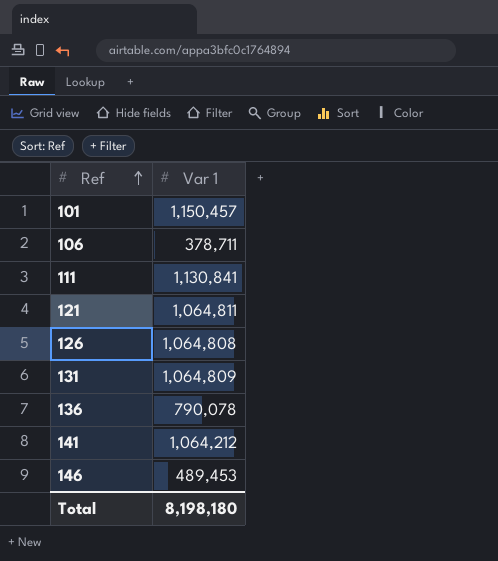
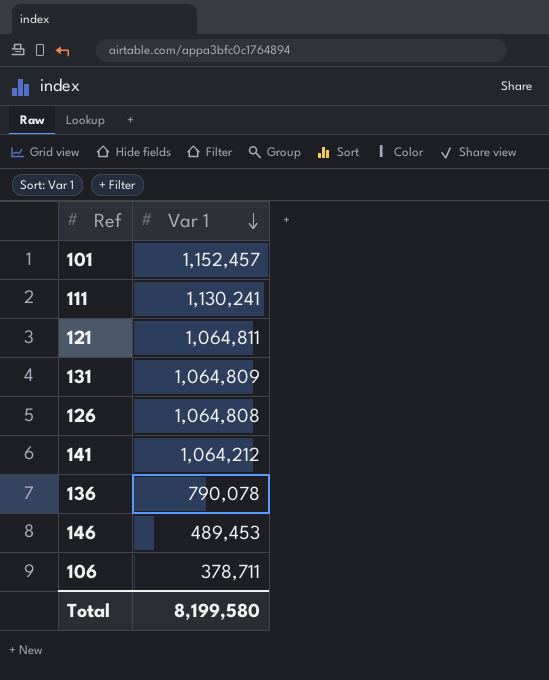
row order: Ref ascending -> Var 1 descending
101 | Var 1: 1,150,457 -> 1,152,457
111 | Var 1: 1,130,841 -> 1,130,241
Total | Var 1: 8,198,180 -> 8,199,580

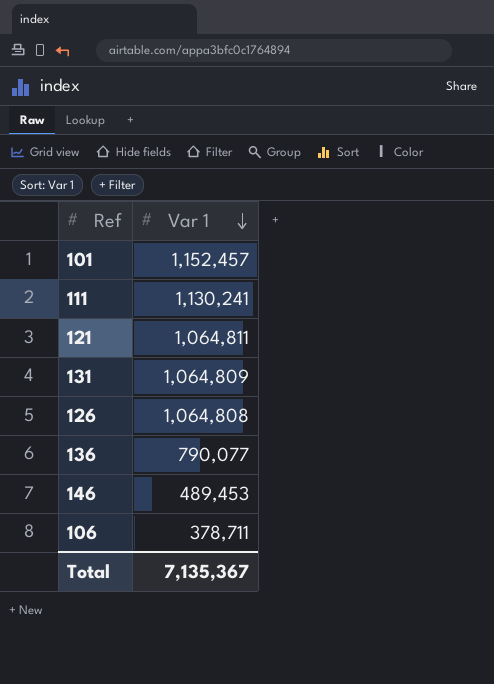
row 141: 1,064,212 -> none
136 | Var 1: 790,078 -> 790,077
Total | Var 1: 8,199,580 -> 7,135,367

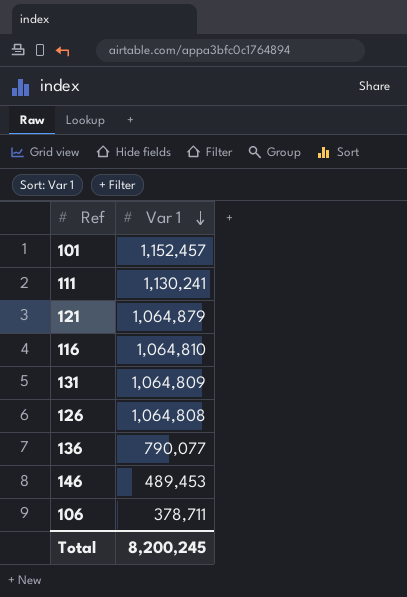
121 | Var 1: 1,064,811 -> 1,064,879
row 116: none -> 1,064,810
Total | Var 1: 7,135,367 -> 8,200,245

